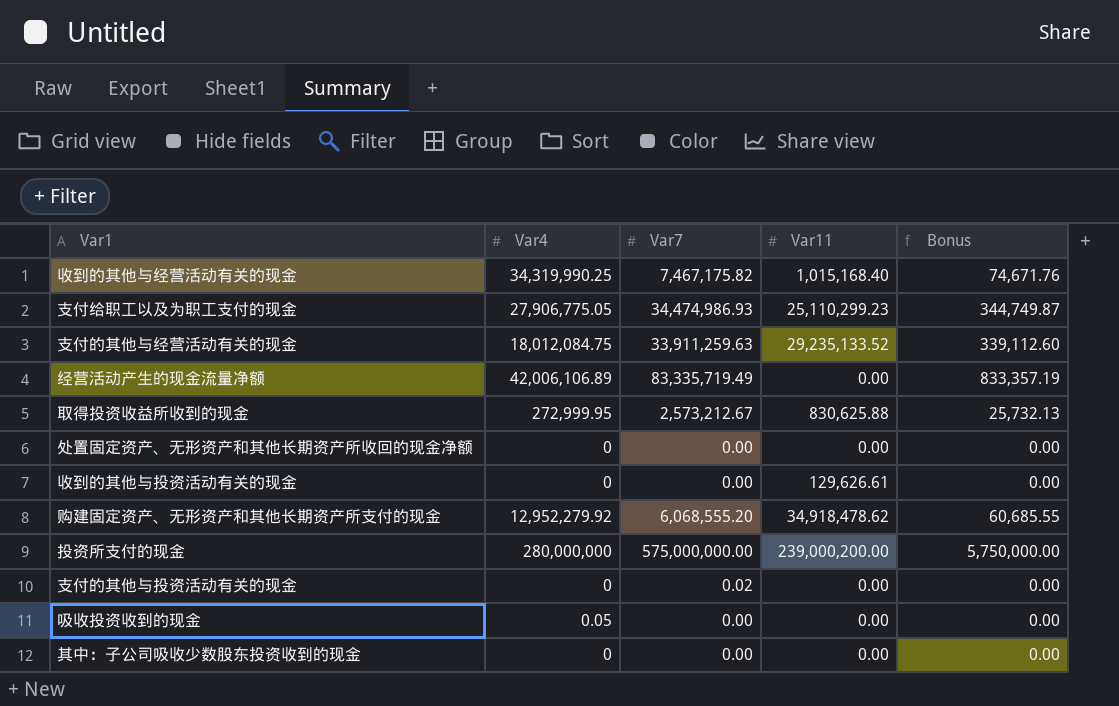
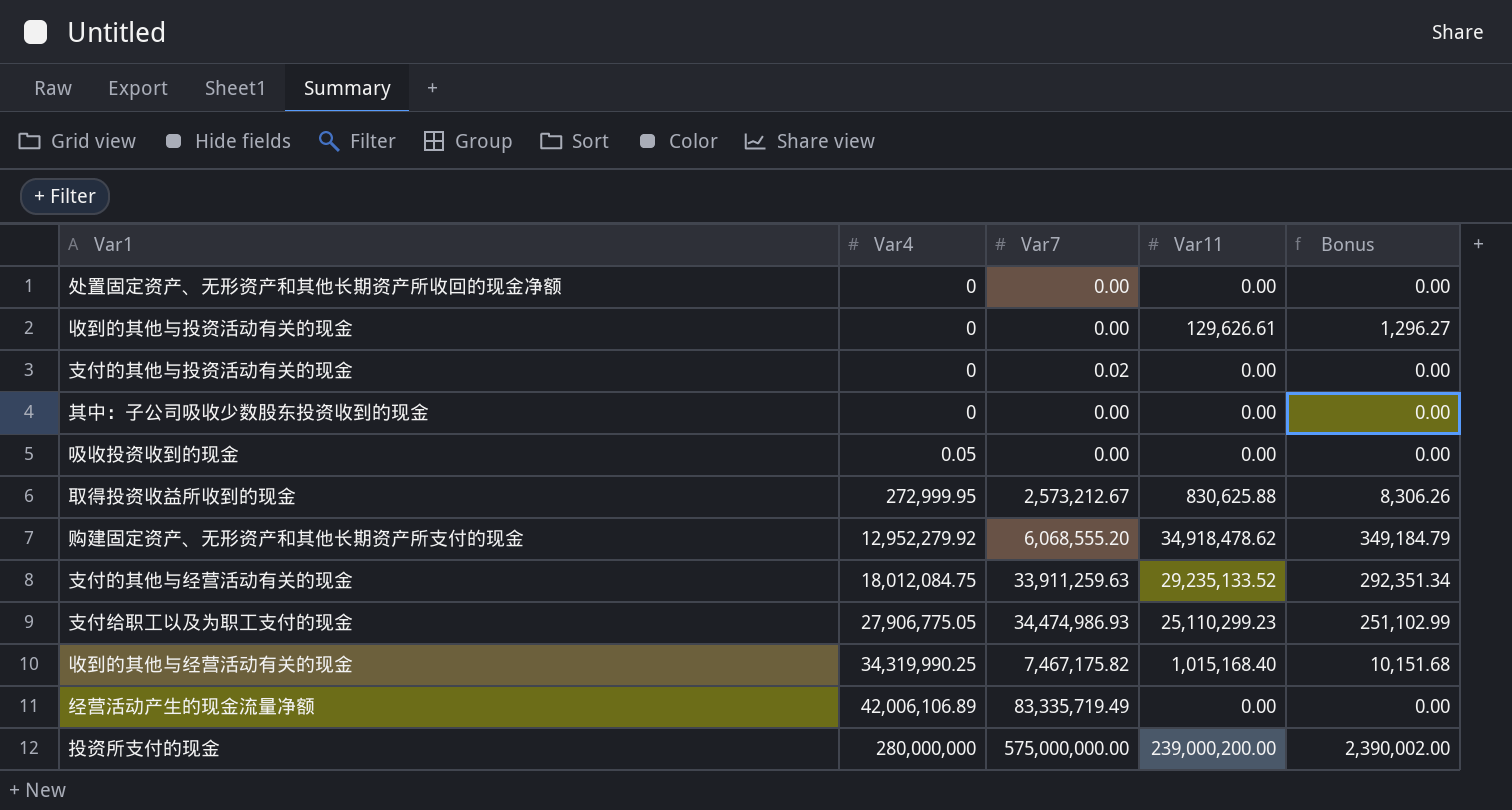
row order: none -> Var4 ascending
column Bonus | formula: [Var7] * 0.01 -> [Var11] * 0.01

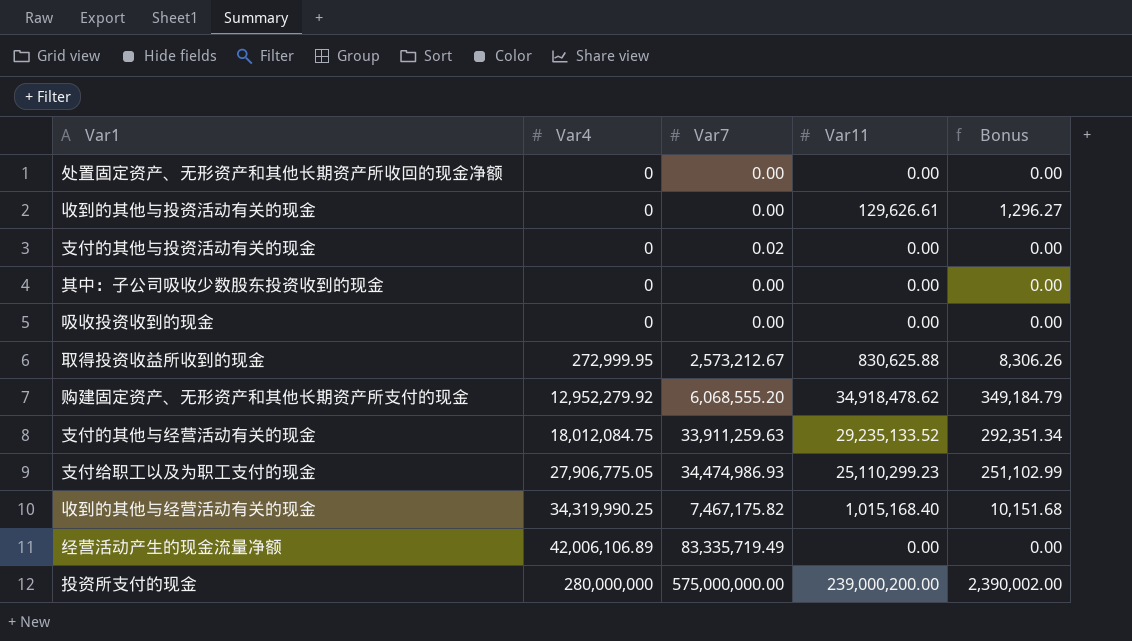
吸收投资收到的现金 | Var4: 0.05 -> 0

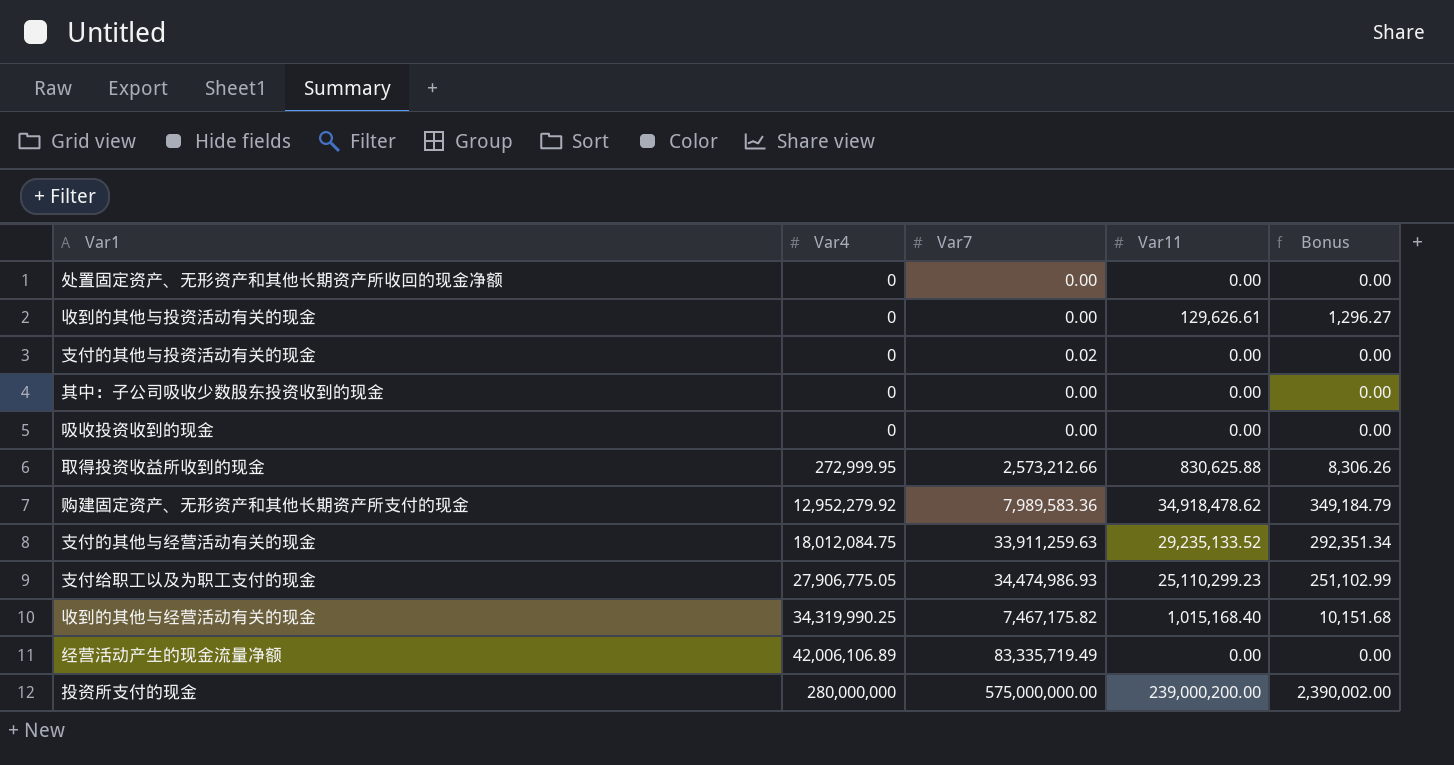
取得投资收益所收到的现金 | Var7: 2,573,212.67 -> 2,573,212.66
购建固定资产、无形资产和其他长期资产所支付的现金 | Var7: 6,068,555.20 -> 7,989,583.36

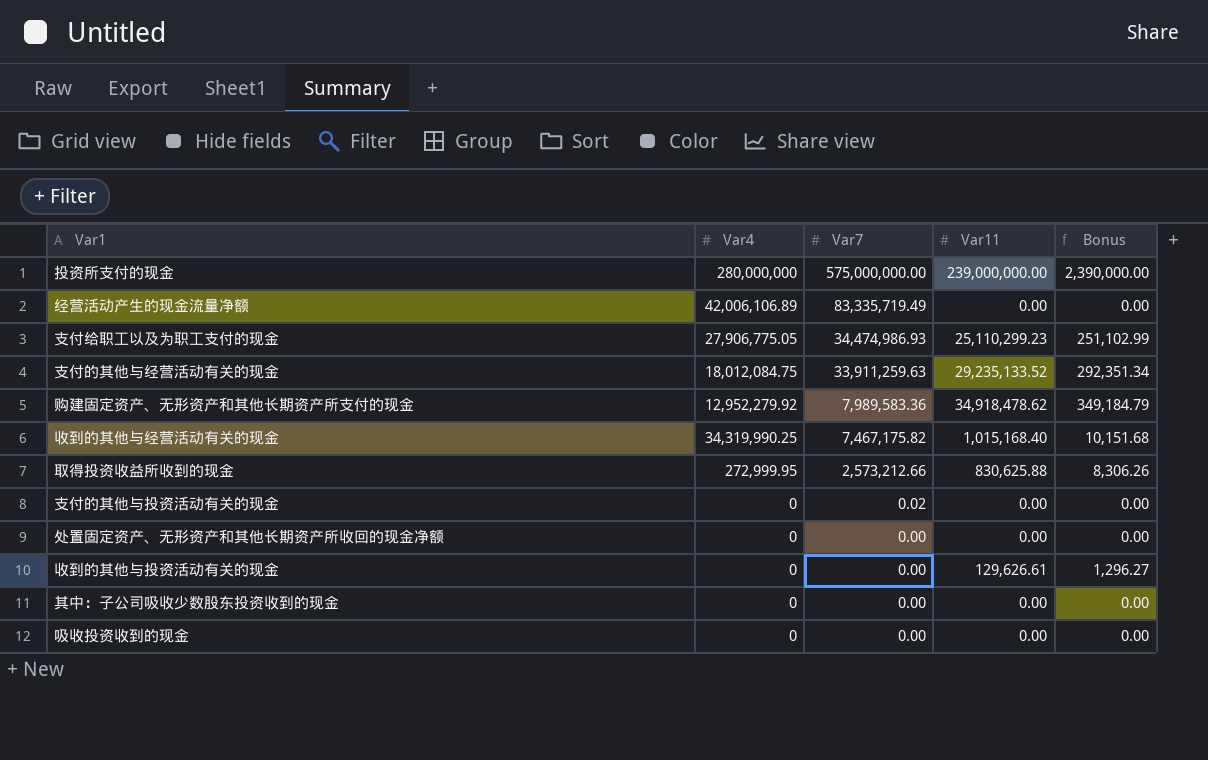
row order: Var4 ascending -> Var7 descending
投资所支付的现金 | Var11: 239,000,200.00 -> 239,000,000.00
投资所支付的现金 | Bonus: 2,390,002.00 -> 2,390,000.00

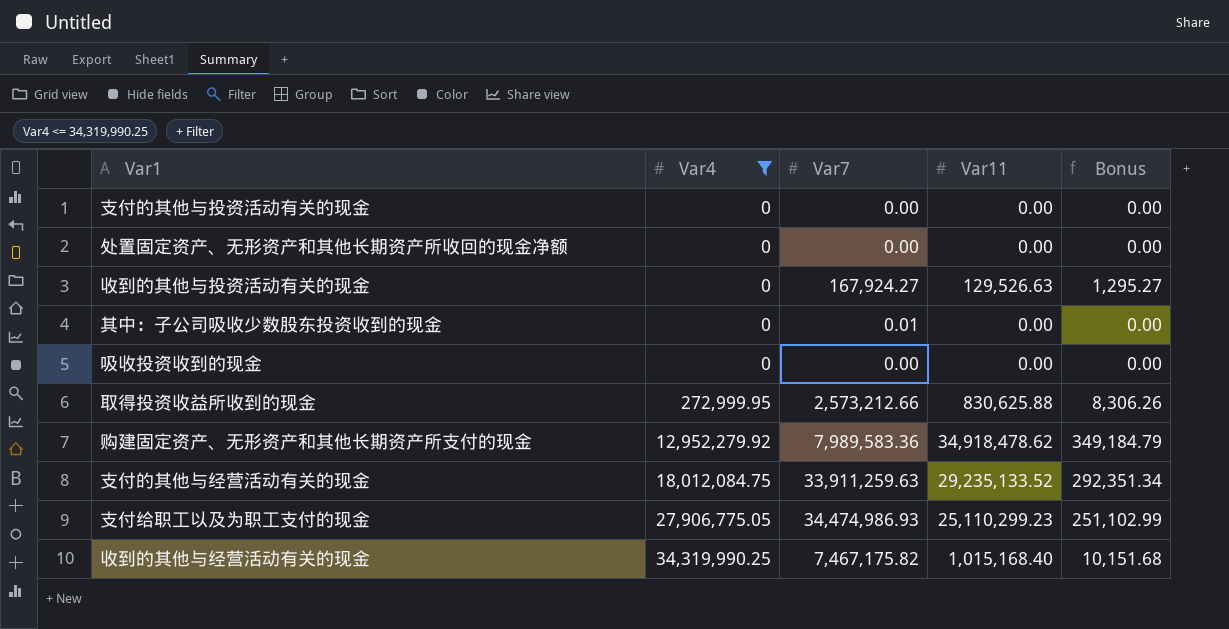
filter: none -> Var4 <= 34,319,990.25
row order: Var7 descending -> Var4 ascending
支付的其他与投资活动有关的现金 | Var7: 0.02 -> 0.00
收到的其他与投资活动有关的现金 | Var7: 0.00 -> 167,924.27
收到的其他与投资活动有关的现金 | Var11: 129,626.61 -> 129,526.63
收到的其他与投资活动有关的现金 | Bonus: 1,296.27 -> 1,295.27
其中：子公司吸收少数股东投资收到的现金 | Var7: 0.00 -> 0.01

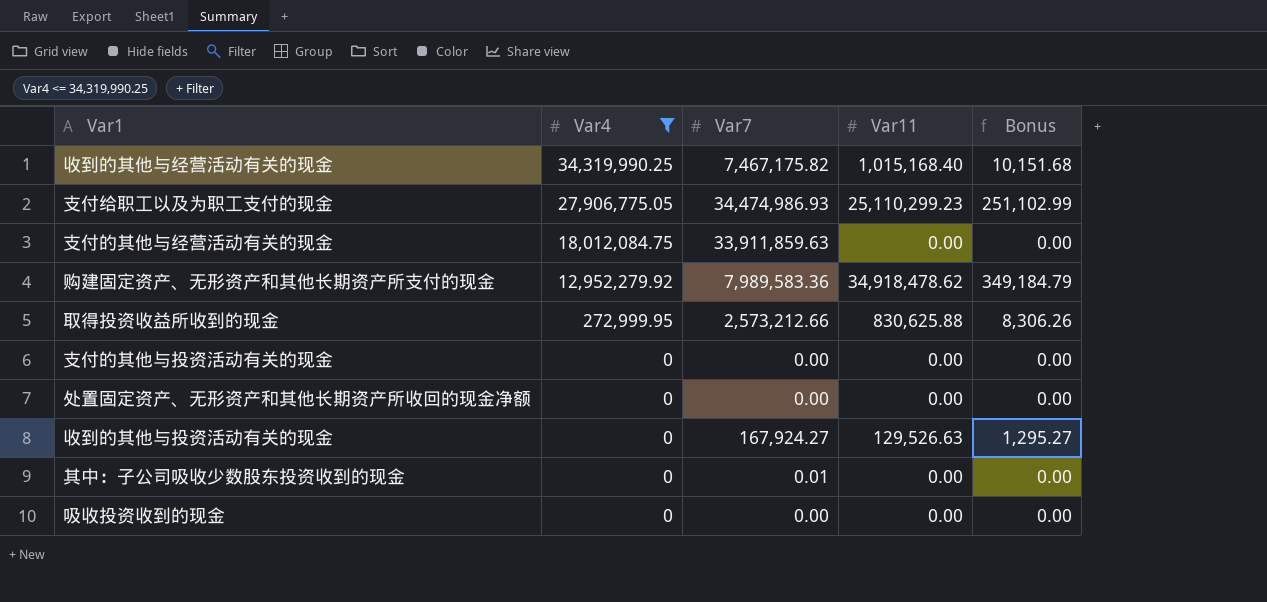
row order: Var4 ascending -> Var4 descending
支付的其他与经营活动有关的现金 | Var7: 33,911,259.63 -> 33,911,859.63
支付的其他与经营活动有关的现金 | Var11: 29,235,133.52 -> 0.00
支付的其他与经营活动有关的现金 | Bonus: 292,351.34 -> 0.00

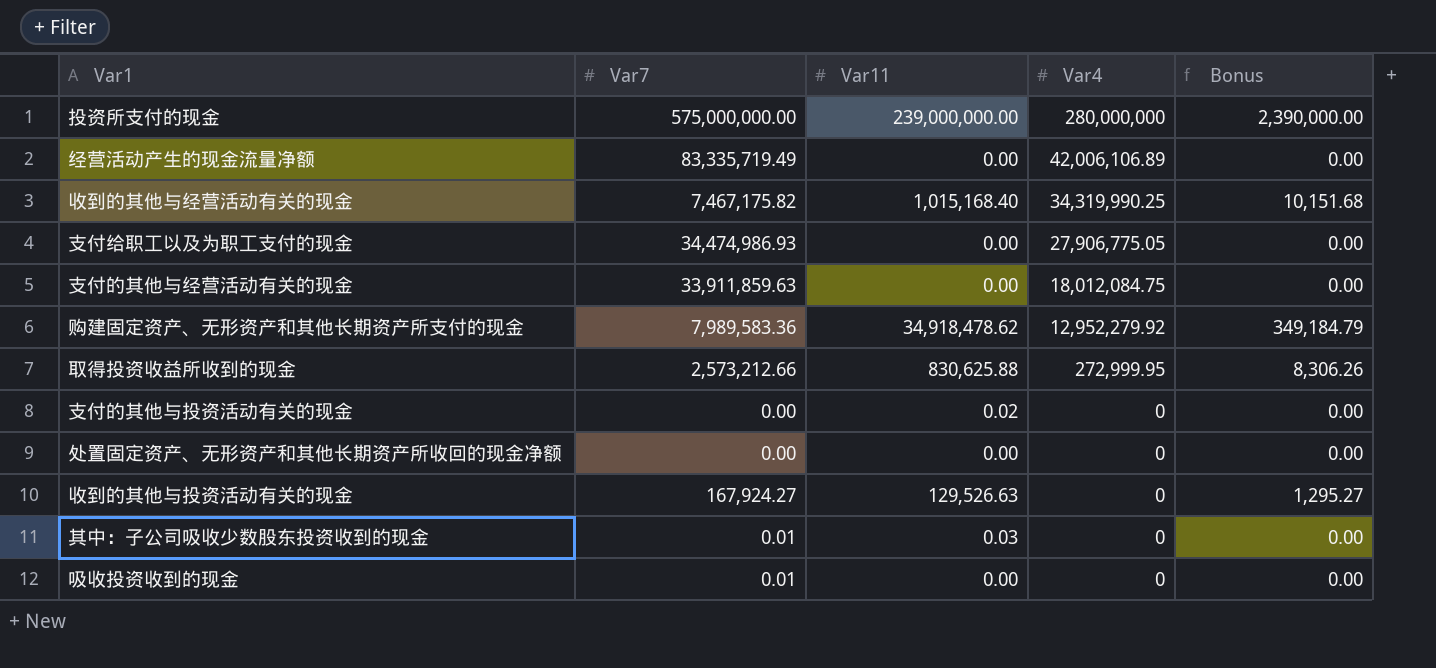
filter: Var4 <= 34,319,990.25 -> none
column Var4 | position: 2 -> 4
支付给职工以及为职工支付的现金 | Var11: 25,110,299.23 -> 0.00
支付给职工以及为职工支付的现金 | Bonus: 251,102.99 -> 0.00
支付的其他与投资活动有关的现金 | Var11: 0.00 -> 0.02
其中：子公司吸收少数股东投资收到的现金 | Var11: 0.00 -> 0.03
吸收投资收到的现金 | Var7: 0.00 -> 0.01

